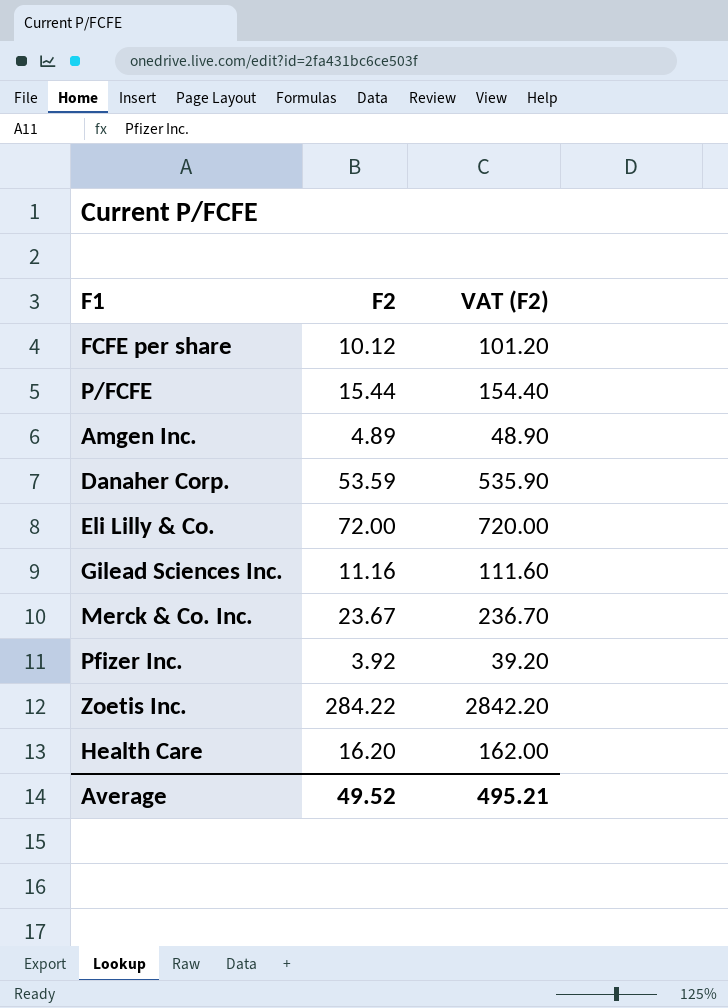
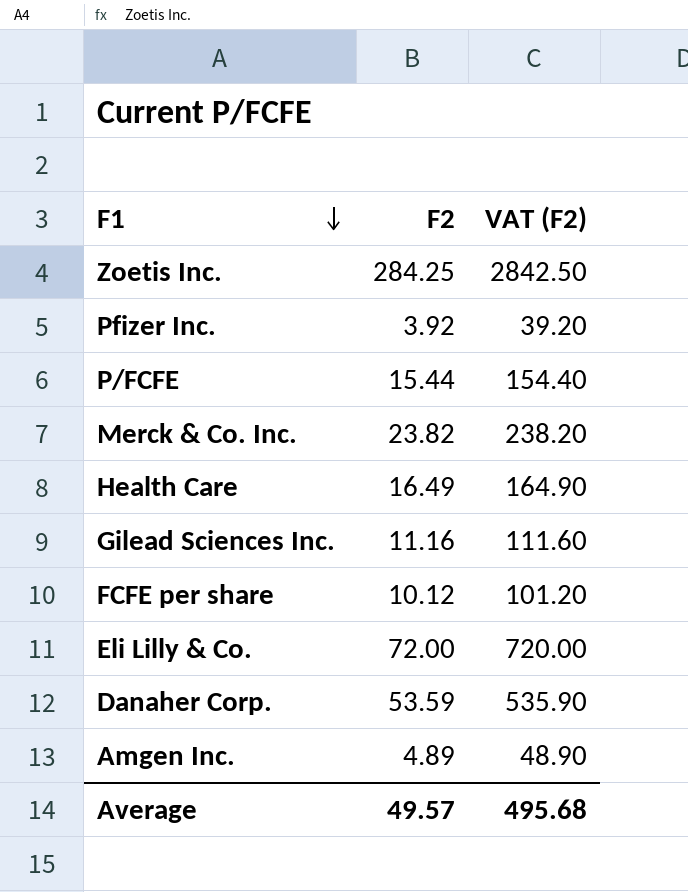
row order: none -> F1 descending
Zoetis Inc. | F2: 284.22 -> 284.25
Zoetis Inc. | VAT (F2): 2842.20 -> 2842.50
Merck & Co. Inc. | F2: 23.67 -> 23.82
Merck & Co. Inc. | VAT (F2): 236.70 -> 238.20
Health Care | F2: 16.20 -> 16.49
Health Care | VAT (F2): 162.00 -> 164.90
Average | F2: 49.52 -> 49.57
Average | VAT (F2): 495.21 -> 495.68

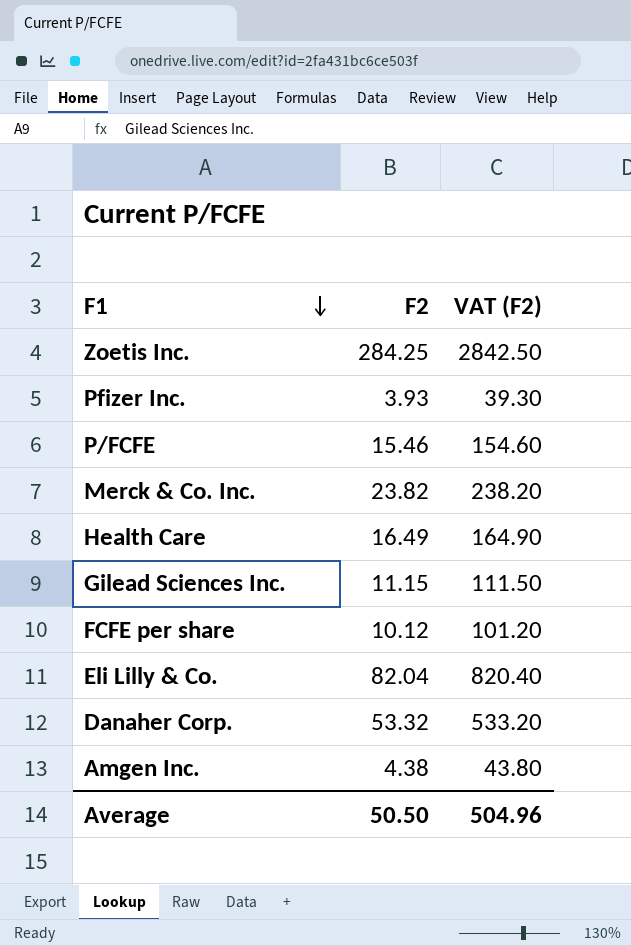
Pfizer Inc. | F2: 3.92 -> 3.93
Pfizer Inc. | VAT (F2): 39.20 -> 39.30
P/FCFE | F2: 15.44 -> 15.46
P/FCFE | VAT (F2): 154.40 -> 154.60
Gilead Sciences Inc. | F2: 11.16 -> 11.15
Gilead Sciences Inc. | VAT (F2): 111.60 -> 111.50
Eli Lilly & Co. | F2: 72.00 -> 82.04
Eli Lilly & Co. | VAT (F2): 720.00 -> 820.40
Danaher Corp. | F2: 53.59 -> 53.32
Danaher Corp. | VAT (F2): 535.90 -> 533.20
Amgen Inc. | F2: 4.89 -> 4.38
Amgen Inc. | VAT (F2): 48.90 -> 43.80
Average | F2: 49.57 -> 50.50
Average | VAT (F2): 495.68 -> 504.96

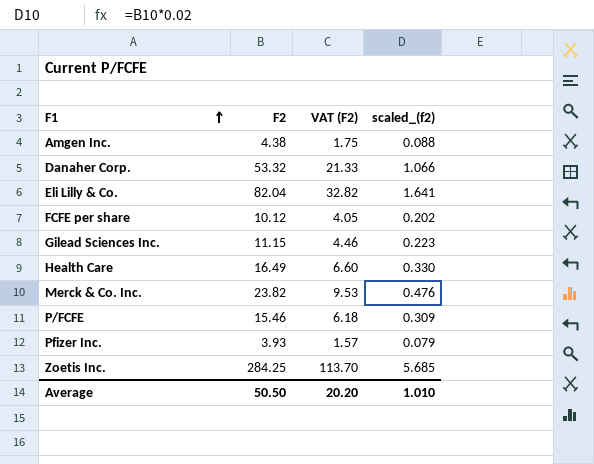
row order: F1 descending -> F1 ascending
column VAT (F2) | formula: [F2] * 10 -> [F2] * 0.4
column scaled_(f2) | formula: none -> [F2] * 0.02
Average | VAT (F2): 504.96 -> 20.20

